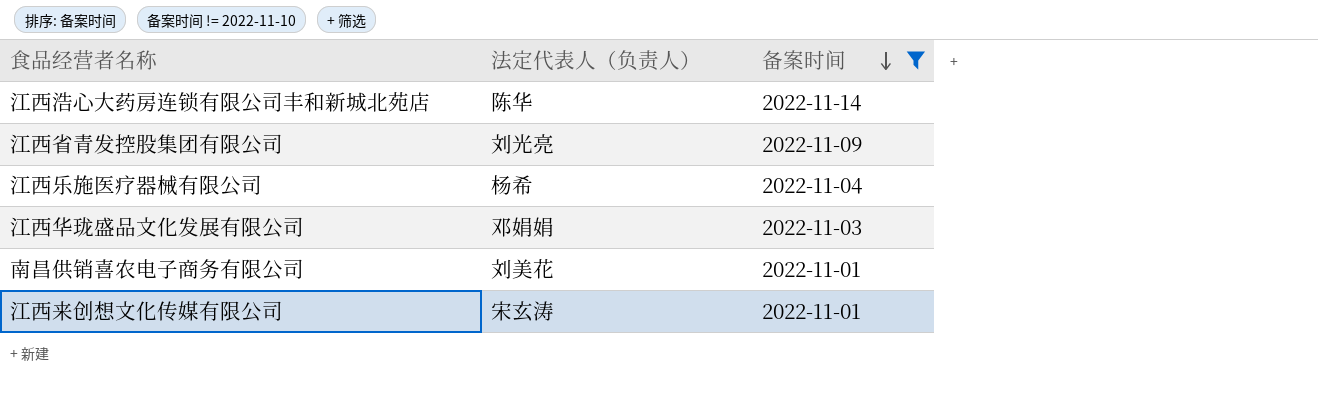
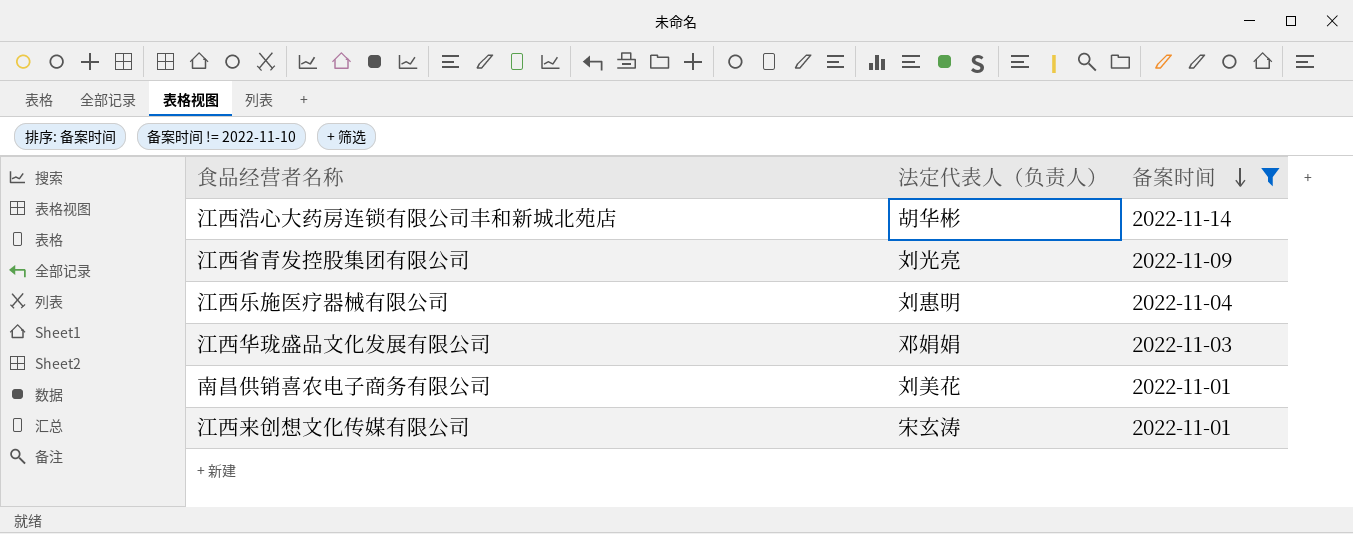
江西浩心大药房连锁有限公司丰和新城北苑店 | 法定代表人（负责人）: 陈华 -> 胡华彬
江西乐施医疗器械有限公司 | 法定代表人（负责人）: 杨希 -> 刘惠明

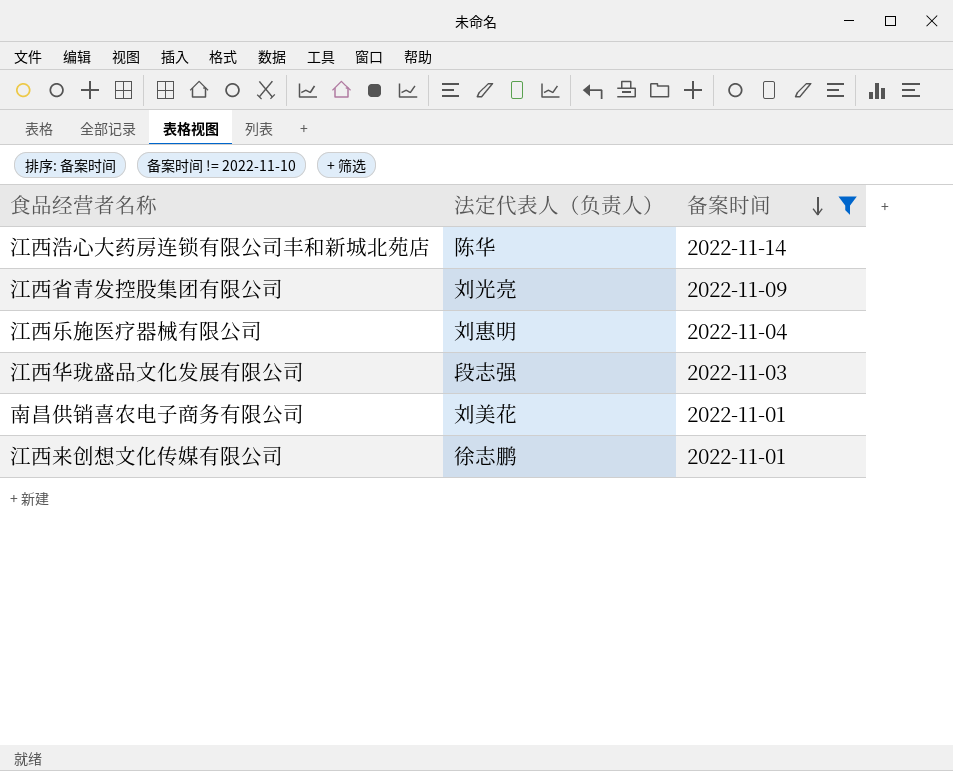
江西浩心大药房连锁有限公司丰和新城北苑店 | 法定代表人（负责人）: 胡华彬 -> 陈华
江西华珑盛品文化发展有限公司 | 法定代表人（负责人）: 邓娟娟 -> 段志强
江西来创想文化传媒有限公司 | 法定代表人（负责人）: 宋玄涛 -> 徐志鹏

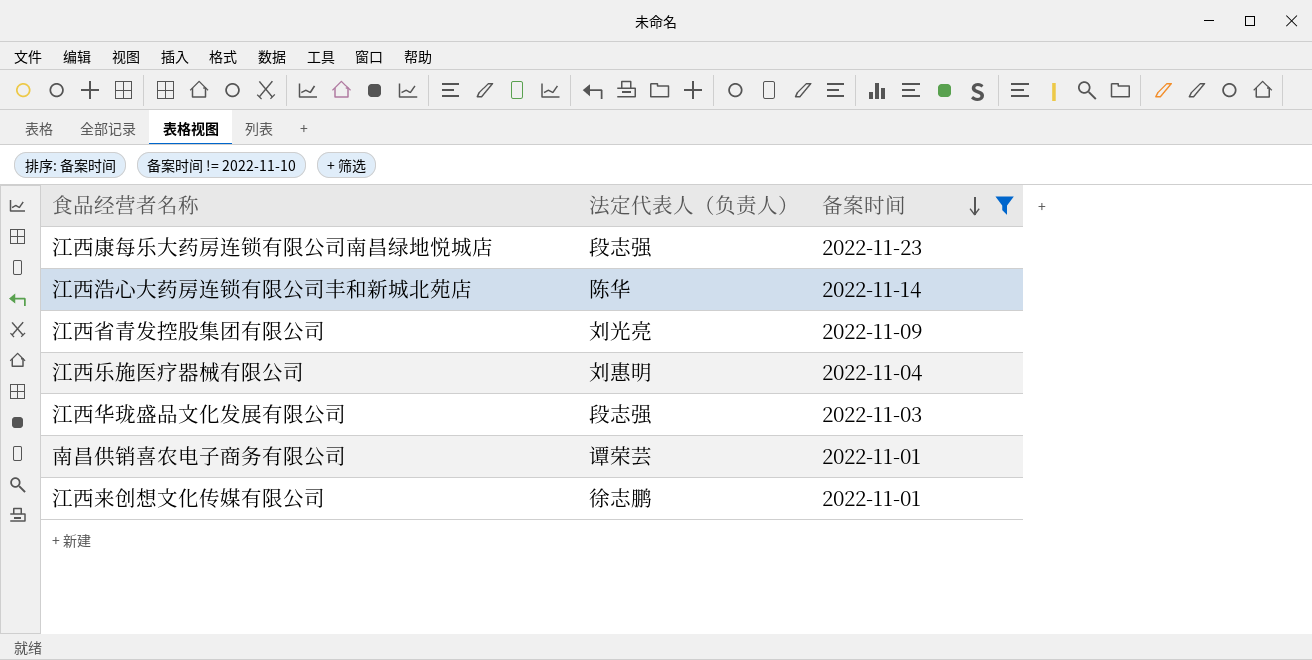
row 江西康每乐大药房连锁有限公司南昌绿地悦城店: none -> 段志强 | 2022-11-23
南昌供销喜农电子商务有限公司 | 法定代表人（负责人）: 刘美花 -> 谭荣芸

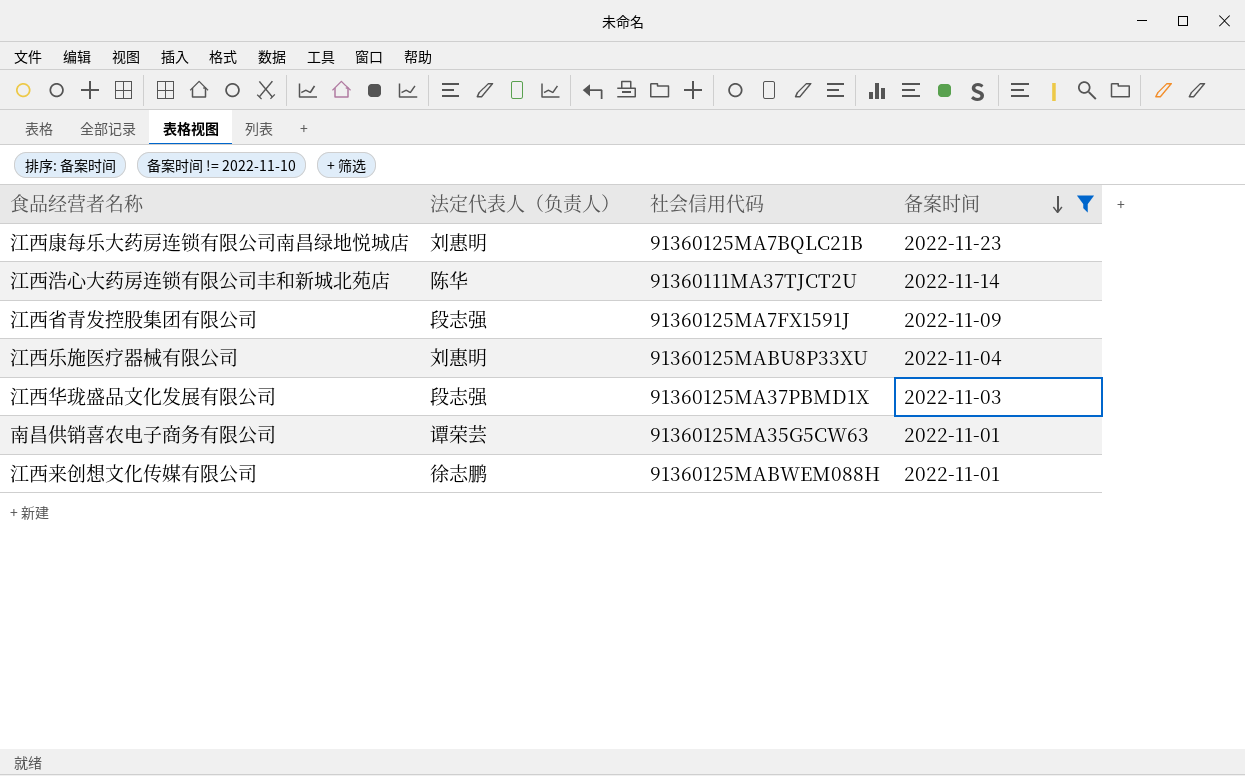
column 社会信用代码 | position: none -> 3
江西康每乐大药房连锁有限公司南昌绿地悦城店 | 法定代表人（负责人）: 段志强 -> 刘惠明
江西省青发控股集团有限公司 | 法定代表人（负责人）: 刘光亮 -> 段志强

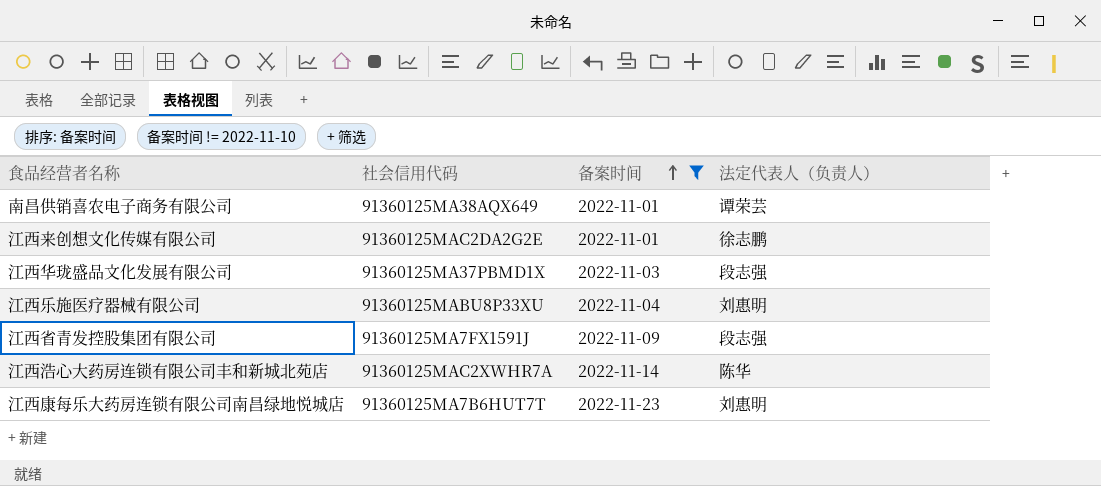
row order: 备案时间 descending -> 备案时间 ascending
column 法定代表人（负责人） | position: 2 -> 4
南昌供销喜农电子商务有限公司 | 社会信用代码: 91360125MA35G5CW63 -> 91360125MA38AQX649
江西来创想文化传媒有限公司 | 社会信用代码: 91360125MABWEM088H -> 91360125MAC2DA2G2E
江西浩心大药房连锁有限公司丰和新城北苑店 | 社会信用代码: 91360111MA37TJCT2U -> 91360125MAC2XWHR7A
江西康每乐大药房连锁有限公司南昌绿地悦城店 | 社会信用代码: 91360125MA7BQLC21B -> 91360125MA7B6HUT7T

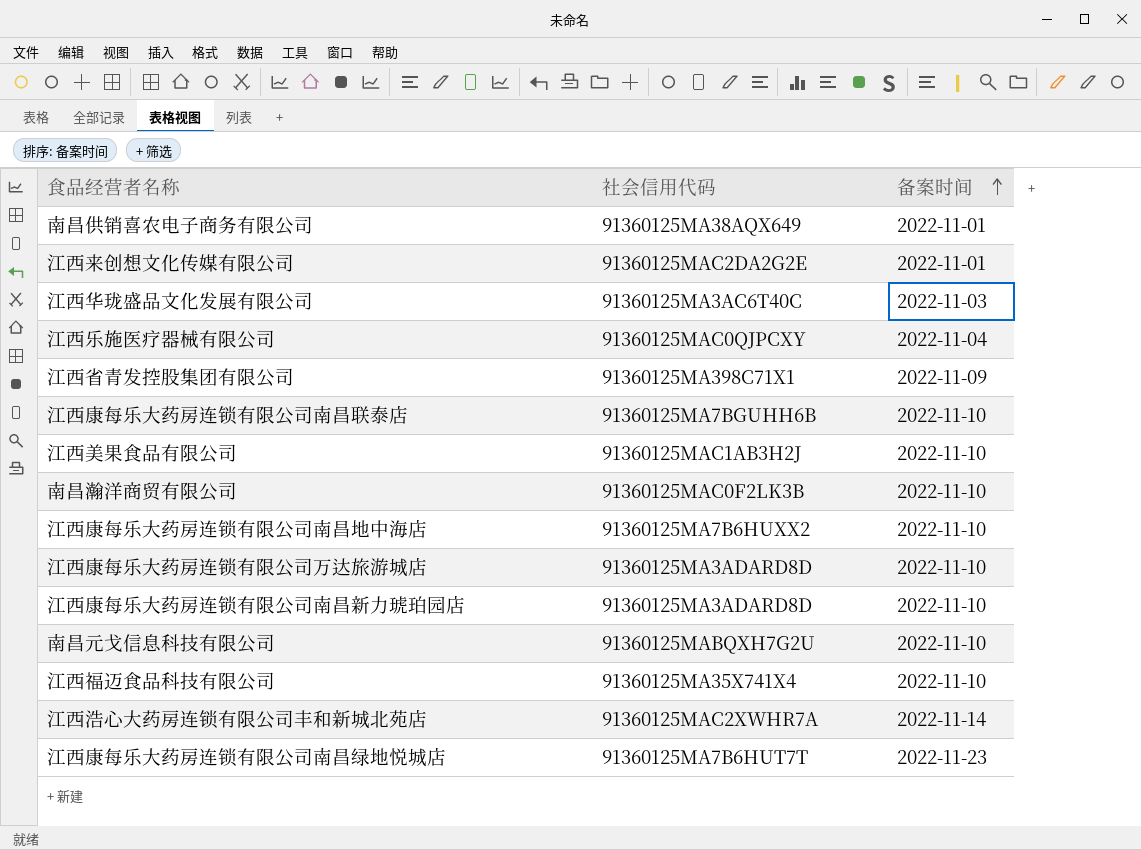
filter: 备案时间 != 2022-11-10 -> none
column 法定代表人（负责人） | position: 4 -> none
江西华珑盛品文化发展有限公司 | 社会信用代码: 91360125MA37PBMD1X -> 91360125MA3AC6T40C
江西乐施医疗器械有限公司 | 社会信用代码: 91360125MABU8P33XU -> 91360125MAC0QJPCXY
江西省青发控股集团有限公司 | 社会信用代码: 91360125MA7FX1591J -> 91360125MA398C71X1

